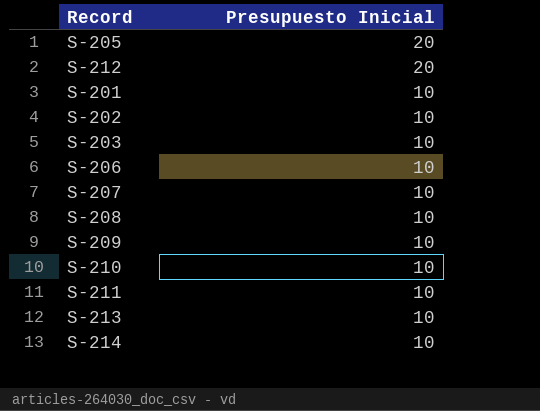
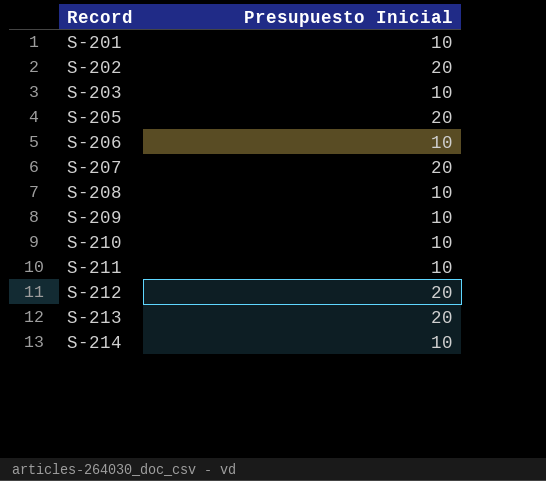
row order: Presupuesto Inicial descending -> Record ascending
S-202 | Presupuesto Inicial: 10 -> 20
S-207 | Presupuesto Inicial: 10 -> 20
S-213 | Presupuesto Inicial: 10 -> 20

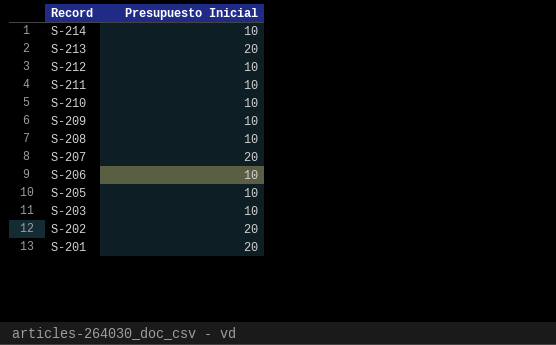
row order: Record ascending -> Record descending
S-212 | Presupuesto Inicial: 20 -> 10
S-205 | Presupuesto Inicial: 20 -> 10
S-201 | Presupuesto Inicial: 10 -> 20

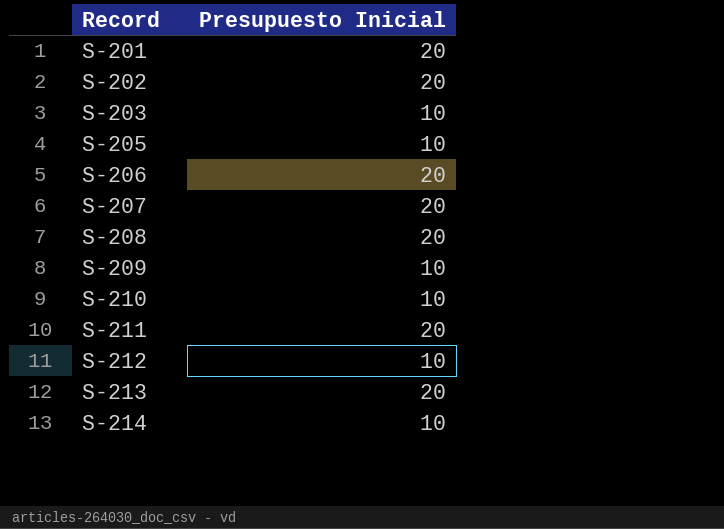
row order: Record descending -> Record ascending
S-206 | Presupuesto Inicial: 10 -> 20
S-208 | Presupuesto Inicial: 10 -> 20
S-211 | Presupuesto Inicial: 10 -> 20

